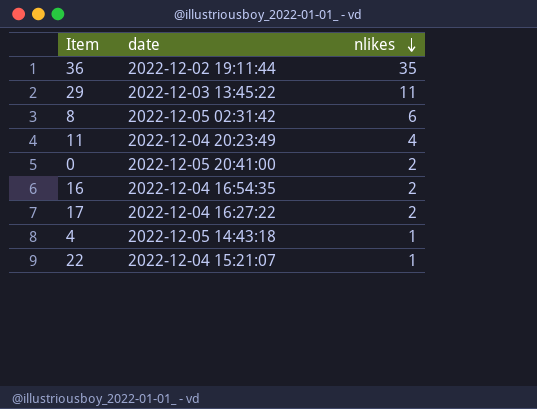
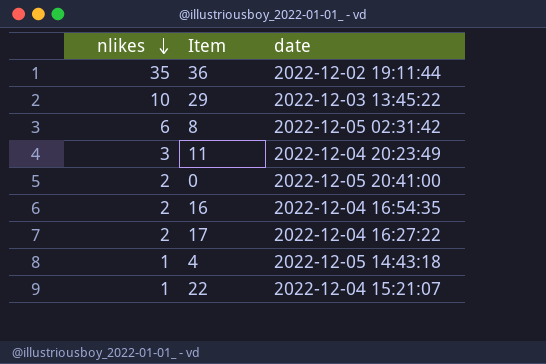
column nlikes | position: 3 -> 1
29 | nlikes: 11 -> 10
11 | nlikes: 4 -> 3

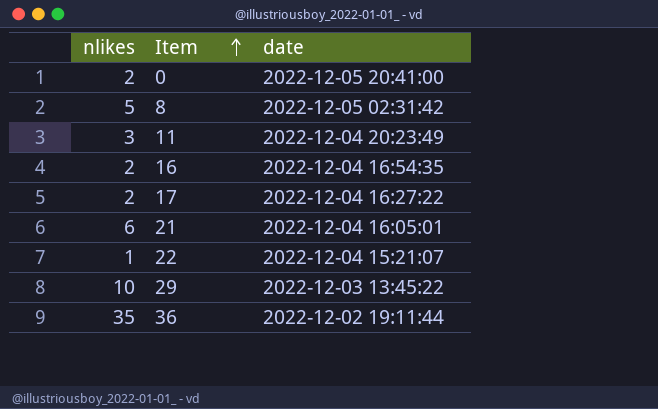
row order: nlikes descending -> Item ascending
row 4: 1 | 2022-12-05 14:43:18 -> none
8 | nlikes: 6 -> 5
row 21: none -> 6 | 2022-12-04 16:05:01

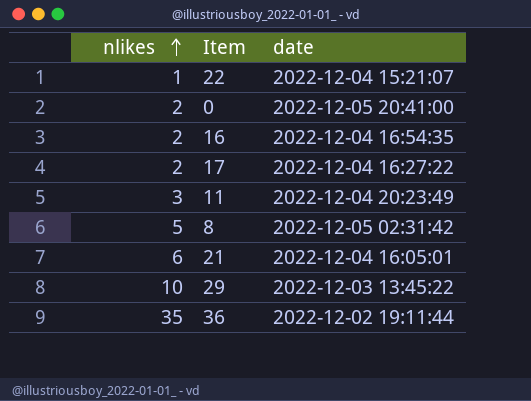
row order: Item ascending -> nlikes ascending

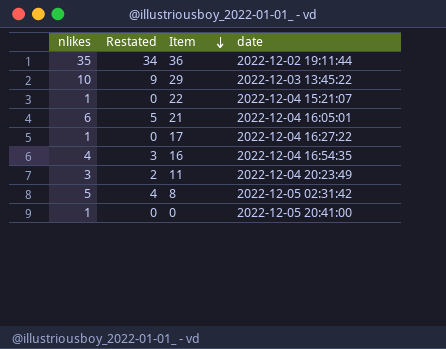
row order: nlikes ascending -> Item descending
column Restated | formula: none -> [nlikes] - 1
17 | nlikes: 2 -> 1
16 | nlikes: 2 -> 4
0 | nlikes: 2 -> 1

